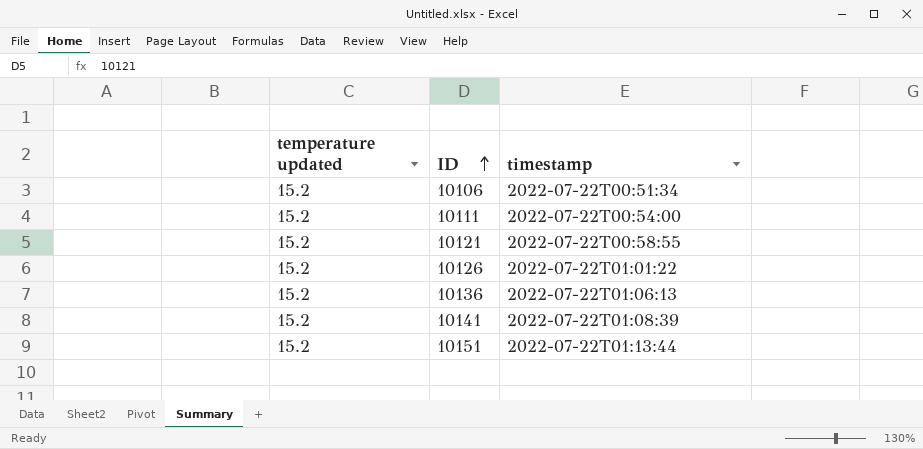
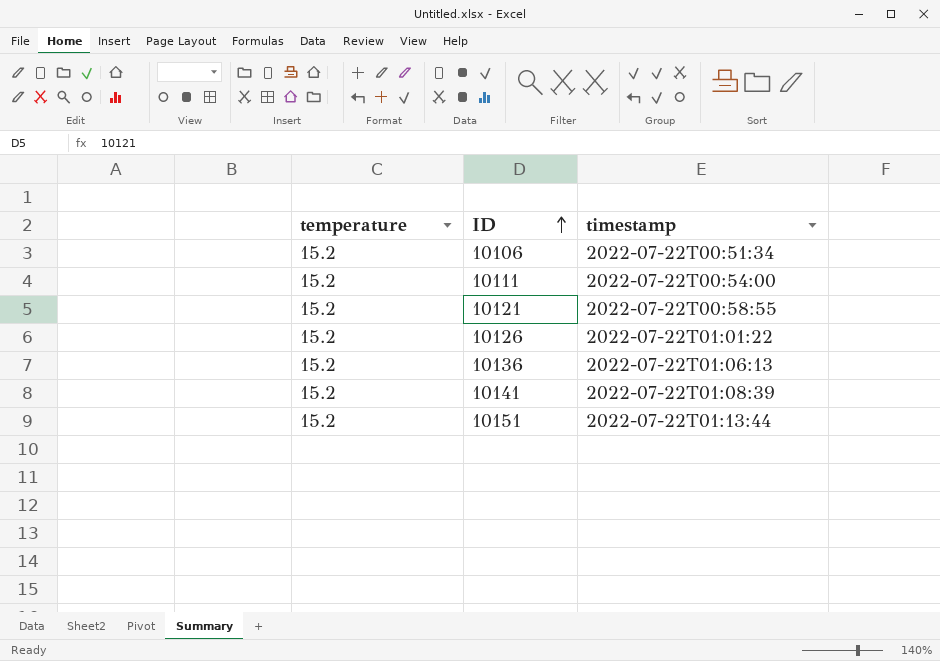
column name: temperature updated -> temperature

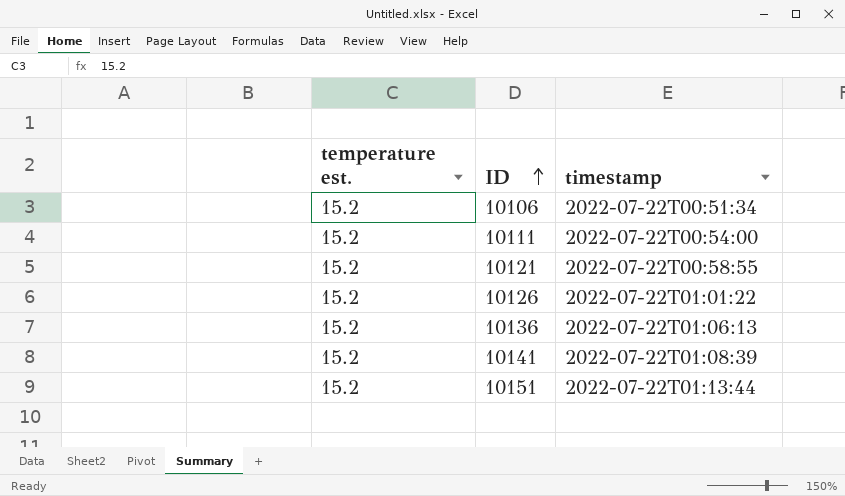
column name: temperature -> temperature est.

